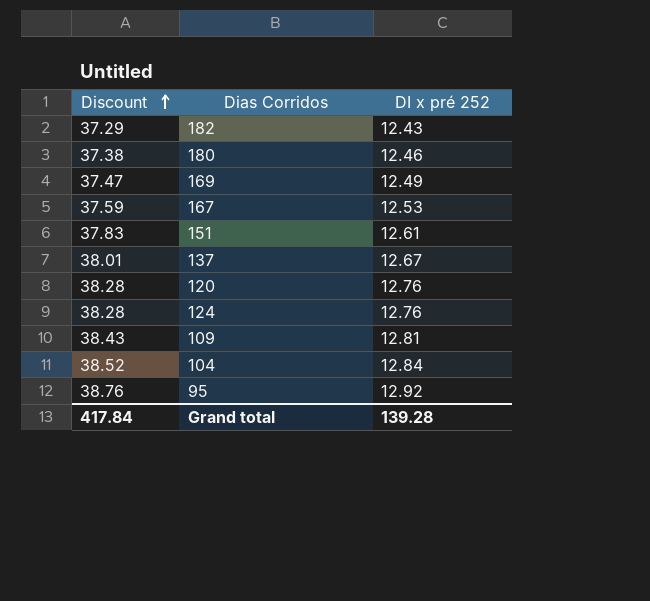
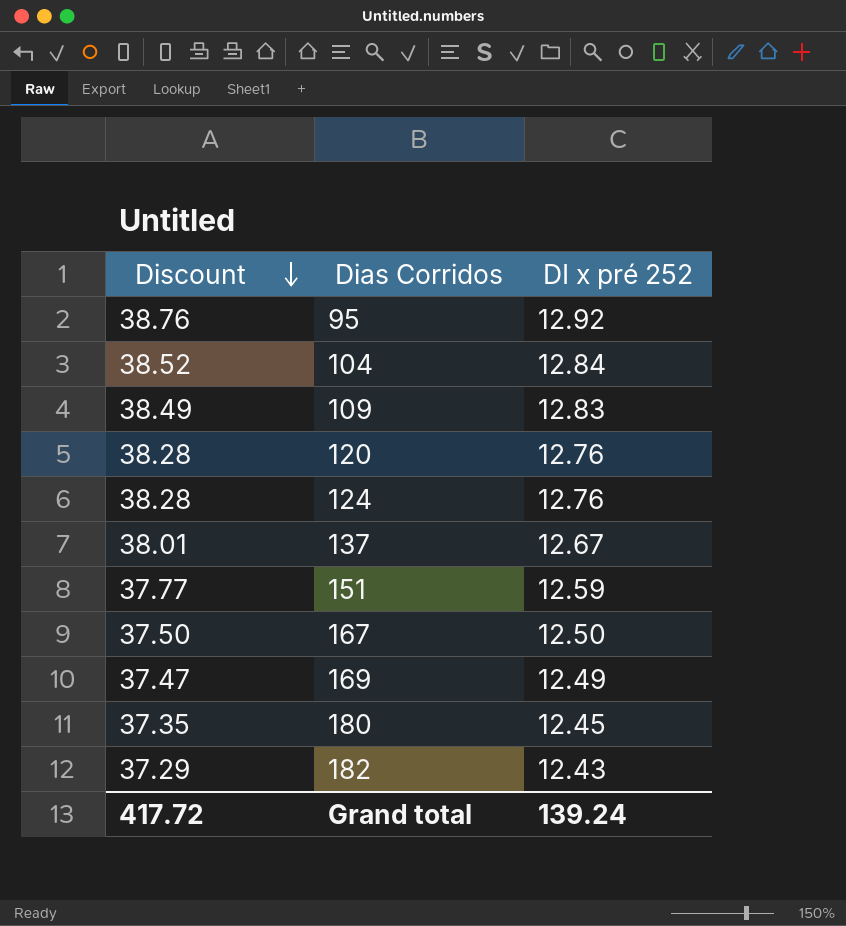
row order: Discount ascending -> Discount descending
109 | Discount: 38.43 -> 38.49
109 | DI x pré 252: 12.81 -> 12.83
151 | Discount: 37.83 -> 37.77
151 | DI x pré 252: 12.61 -> 12.59
167 | Discount: 37.59 -> 37.50
167 | DI x pré 252: 12.53 -> 12.50
180 | Discount: 37.38 -> 37.35
180 | DI x pré 252: 12.46 -> 12.45
Grand total | Discount: 417.84 -> 417.72
Grand total | DI x pré 252: 139.28 -> 139.24

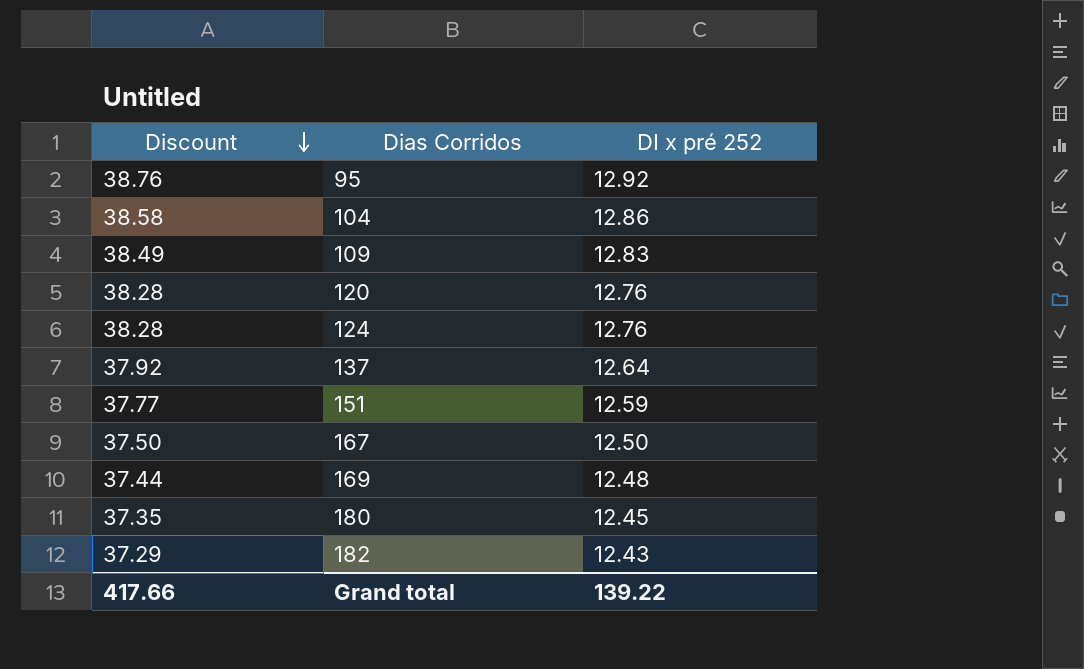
104 | Discount: 38.52 -> 38.58
104 | DI x pré 252: 12.84 -> 12.86
137 | Discount: 38.01 -> 37.92
137 | DI x pré 252: 12.67 -> 12.64
169 | Discount: 37.47 -> 37.44
169 | DI x pré 252: 12.49 -> 12.48
Grand total | Discount: 417.72 -> 417.66
Grand total | DI x pré 252: 139.24 -> 139.22

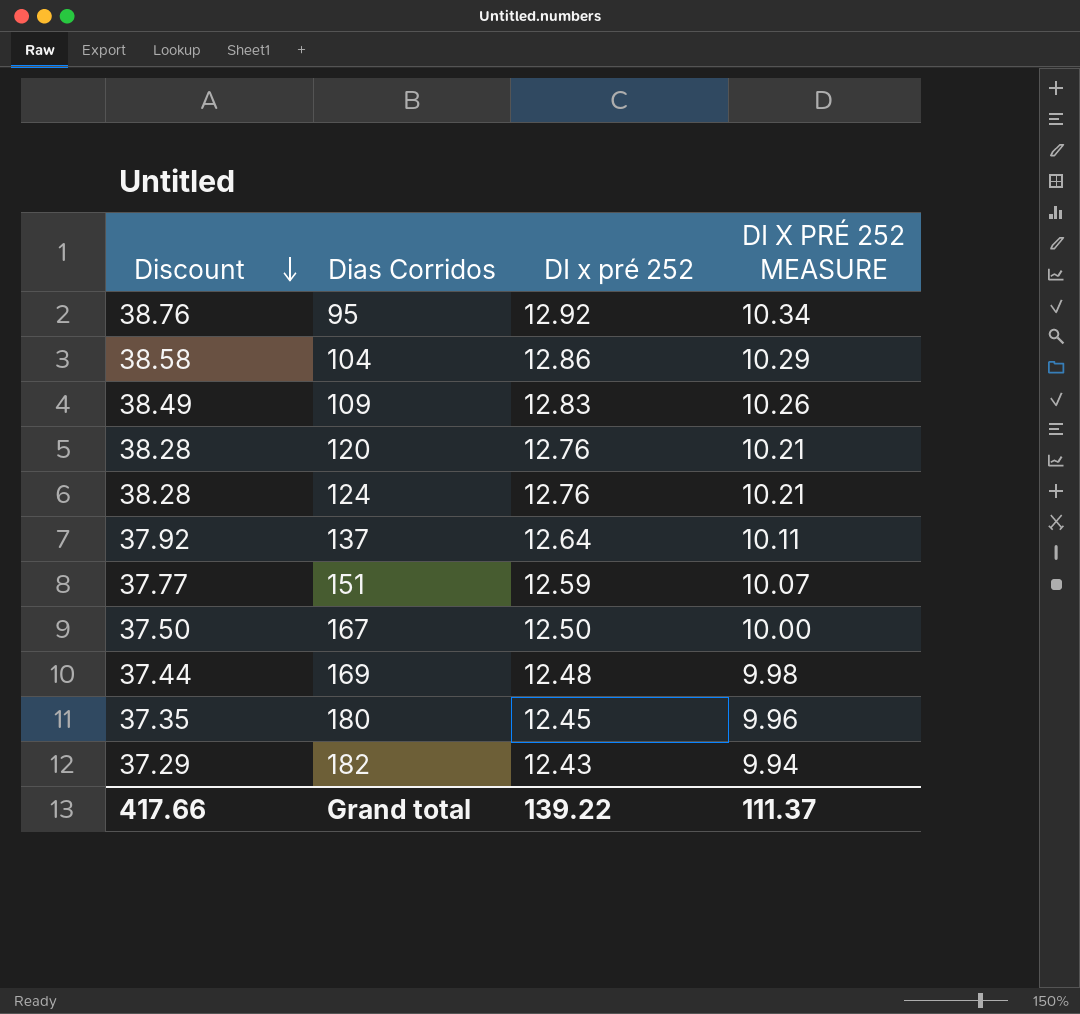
column DI X PRÉ 252 MEASURE | formula: none -> [DI x pré 252] * 0.8

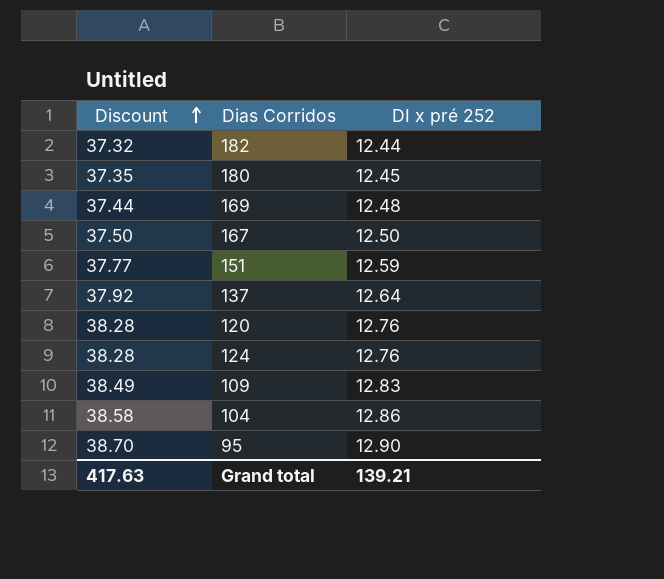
row order: Discount descending -> Discount ascending
column DI X PRÉ 252 MEASURE | formula: [DI x pré 252] * 0.8 -> none
182 | Discount: 37.29 -> 37.32
182 | DI x pré 252: 12.43 -> 12.44
95 | Discount: 38.76 -> 38.70
95 | DI x pré 252: 12.92 -> 12.90
Grand total | Discount: 417.66 -> 417.63
Grand total | DI x pré 252: 139.22 -> 139.21

